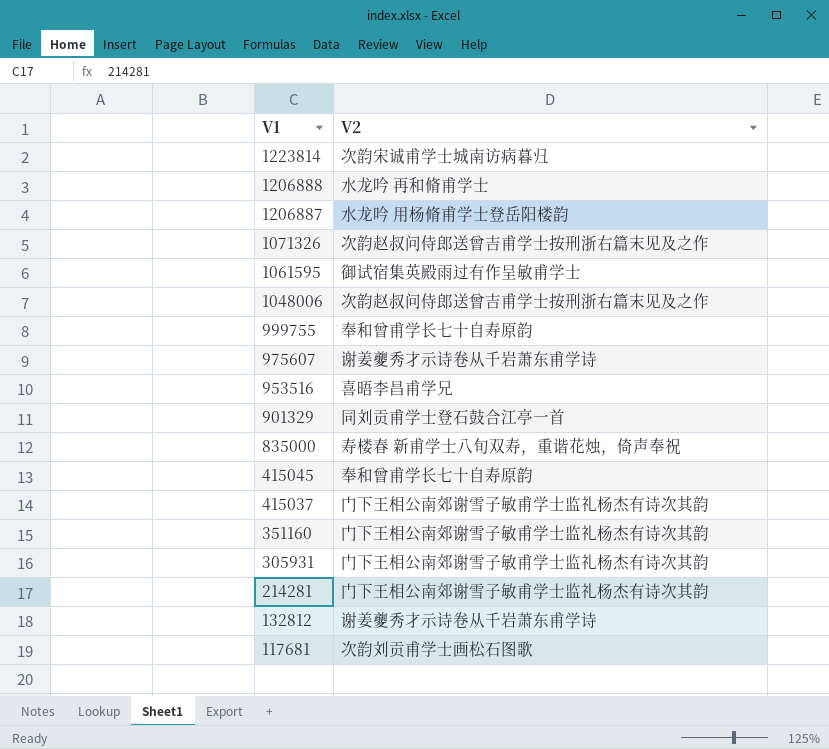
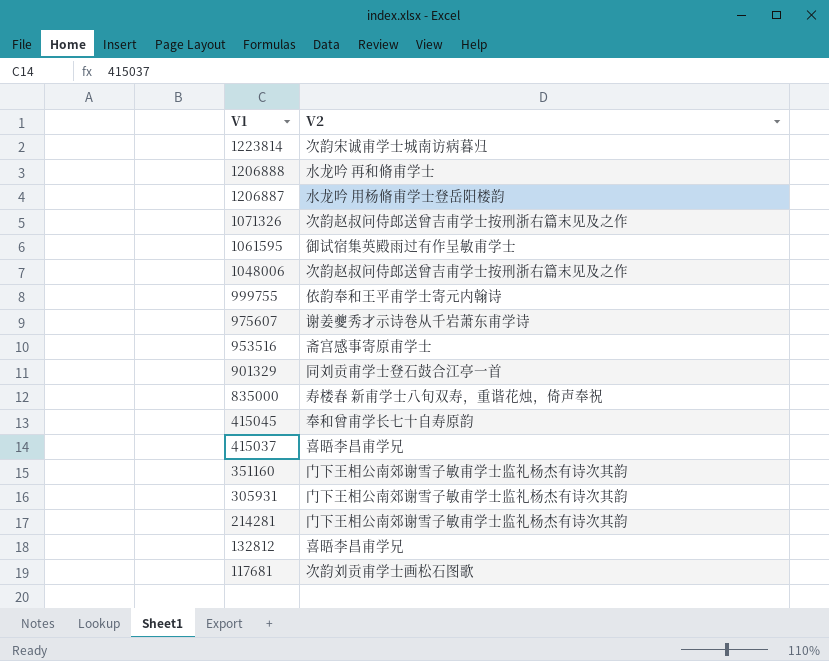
999755 | V2: 奉和曾甫学长七十自寿原韵 -> 依韵奉和王平甫学士寄元内翰诗
953516 | V2: 喜晤李昌甫学兄 -> 斋宫感事寄原甫学士
415037 | V2: 门下王相公南郊谢雪子敏甫学士监礼杨杰有诗次其韵 -> 喜晤李昌甫学兄
132812 | V2: 谢姜夔秀才示诗卷从千岩萧东甫学诗 -> 喜晤李昌甫学兄

